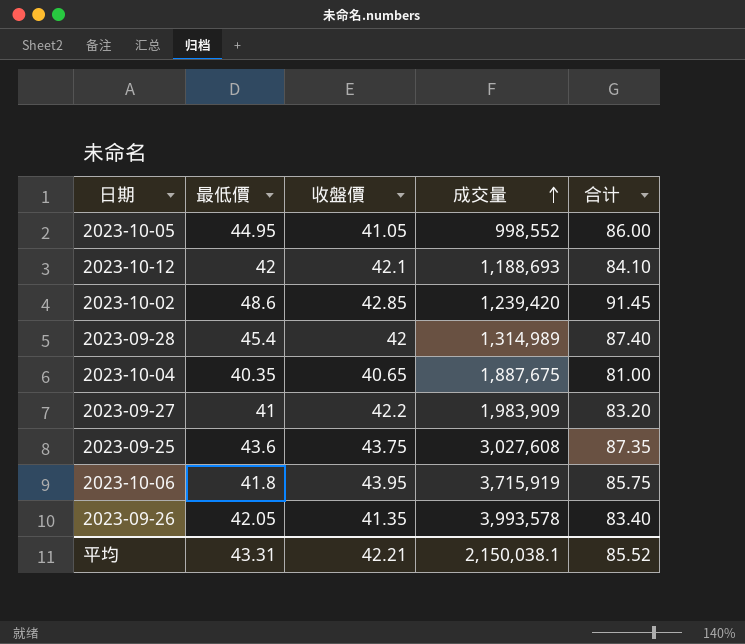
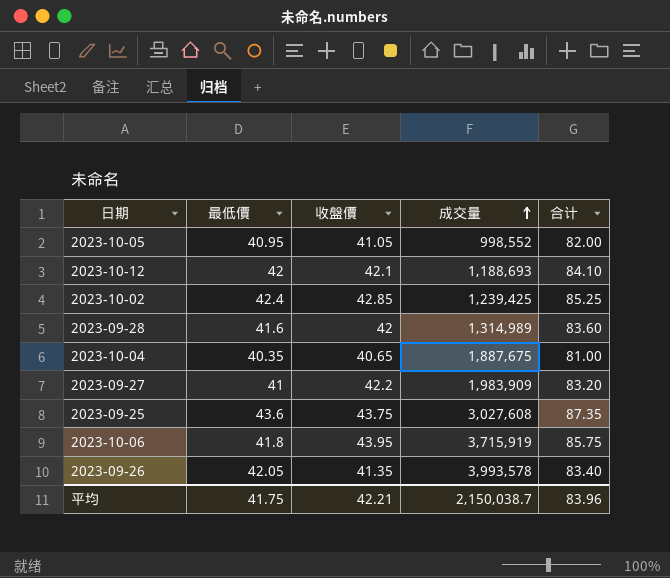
2023-10-05 | 最低價: 44.95 -> 40.95
2023-10-05 | 合计: 86.00 -> 82.00
2023-10-02 | 最低價: 48.6 -> 42.4
2023-10-02 | 成交量: 1,239,420 -> 1,239,425
2023-10-02 | 合计: 91.45 -> 85.25
2023-09-28 | 最低價: 45.4 -> 41.6
2023-09-28 | 合计: 87.40 -> 83.60
平均 | 最低價: 43.31 -> 41.75
平均 | 成交量: 2,150,038.1 -> 2,150,038.7
平均 | 合计: 85.52 -> 83.96

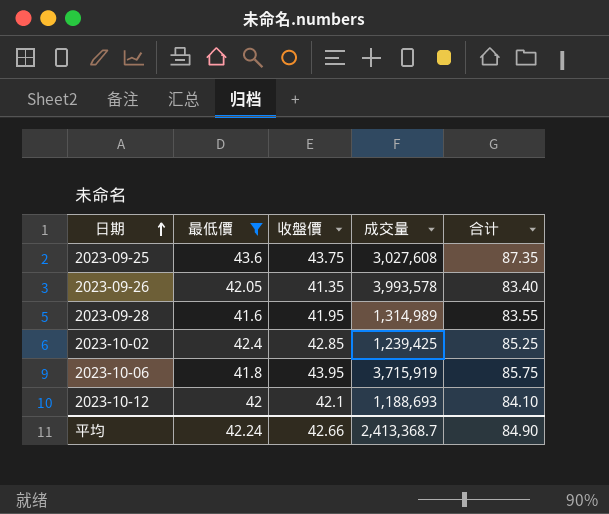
filter: none -> 最低價 >= 41.6
row order: 成交量 ascending -> 日期 ascending
2023-09-28 | 收盤價: 42 -> 41.95
2023-09-28 | 合计: 83.60 -> 83.55
平均 | 最低價: 41.75 -> 42.24
平均 | 收盤價: 42.21 -> 42.66
平均 | 成交量: 2,150,038.7 -> 2,413,368.7
平均 | 合计: 83.96 -> 84.90

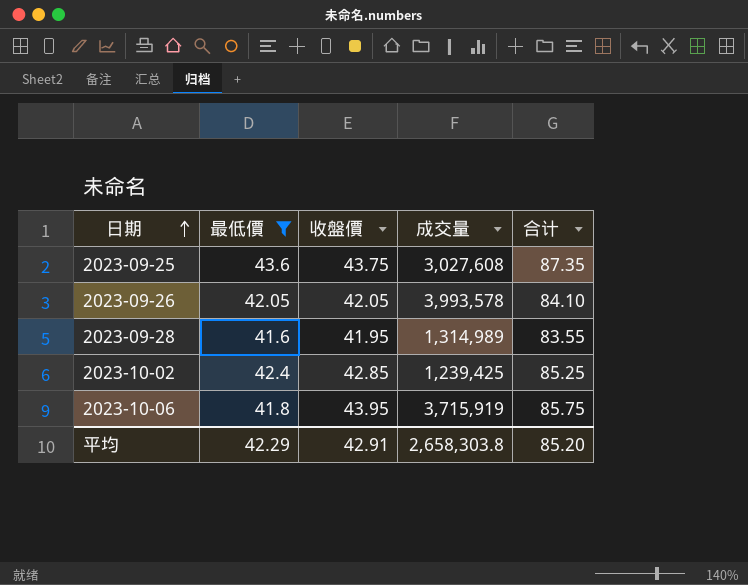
row 2023-10-12: 42 | 42.1 | 1,188,693 | 84.10 -> none
2023-09-26 | 收盤價: 41.35 -> 42.05
2023-09-26 | 合计: 83.40 -> 84.10
平均 | 最低價: 42.24 -> 42.29
平均 | 收盤價: 42.66 -> 42.91
平均 | 成交量: 2,413,368.7 -> 2,658,303.8
平均 | 合计: 84.90 -> 85.20

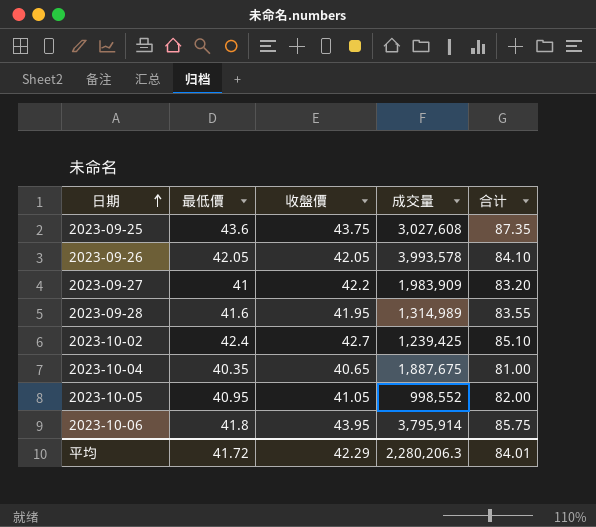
filter: 最低價 >= 41.6 -> none
2023-10-02 | 收盤價: 42.85 -> 42.7
2023-10-02 | 合计: 85.25 -> 85.10
2023-10-06 | 成交量: 3,715,919 -> 3,795,914
平均 | 最低價: 42.29 -> 41.72
平均 | 收盤價: 42.91 -> 42.29
平均 | 成交量: 2,658,303.8 -> 2,280,206.3
平均 | 合计: 85.20 -> 84.01

